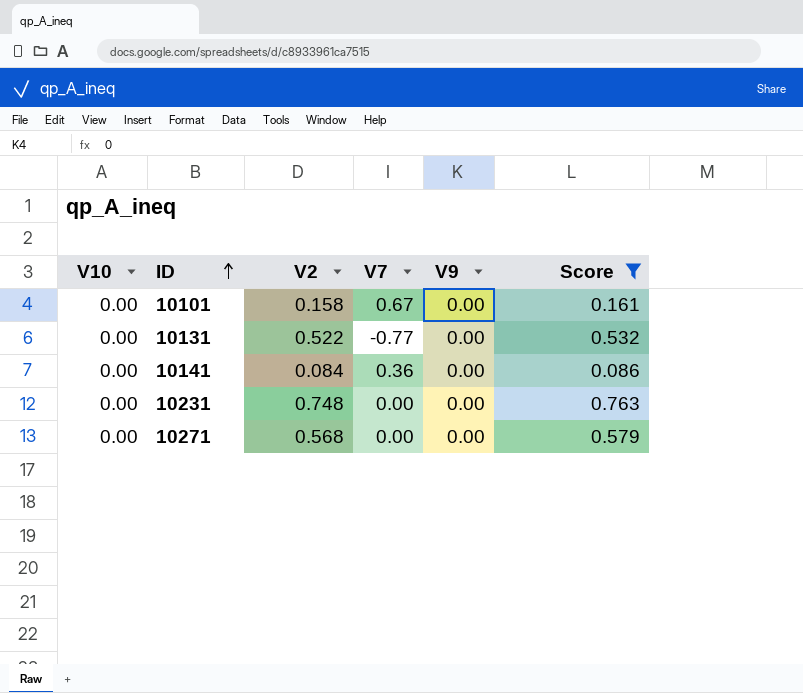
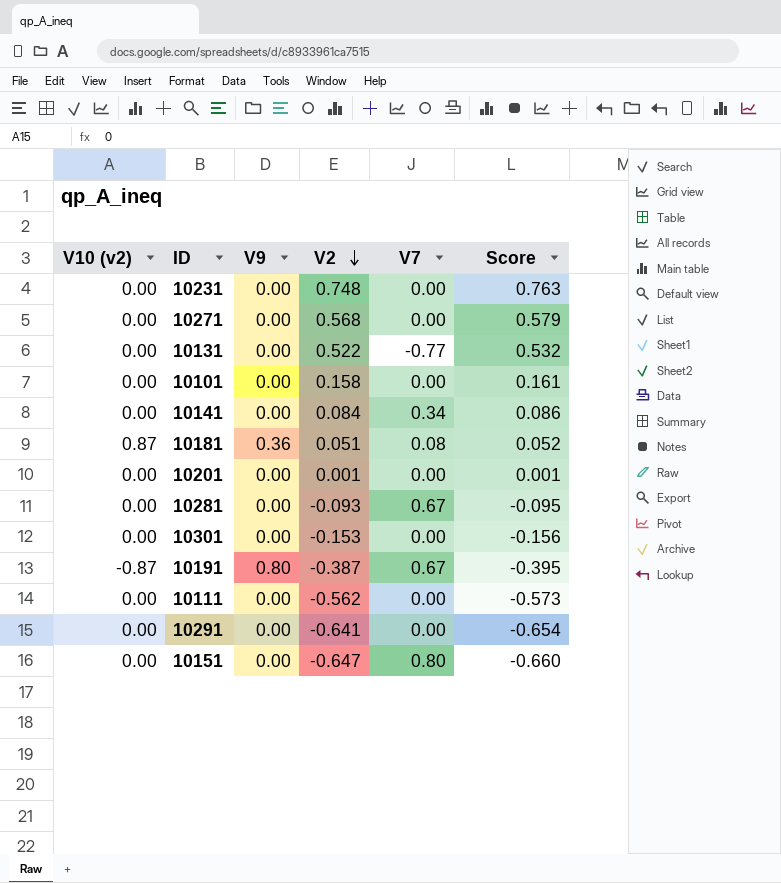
filter: Score >= 0.086 -> none
row order: ID ascending -> V2 descending
column name: V10 -> V10 (v2)
column V9 | position: 5 -> 3
10101 | V7: 0.67 -> 0.00
10141 | V7: 0.36 -> 0.34

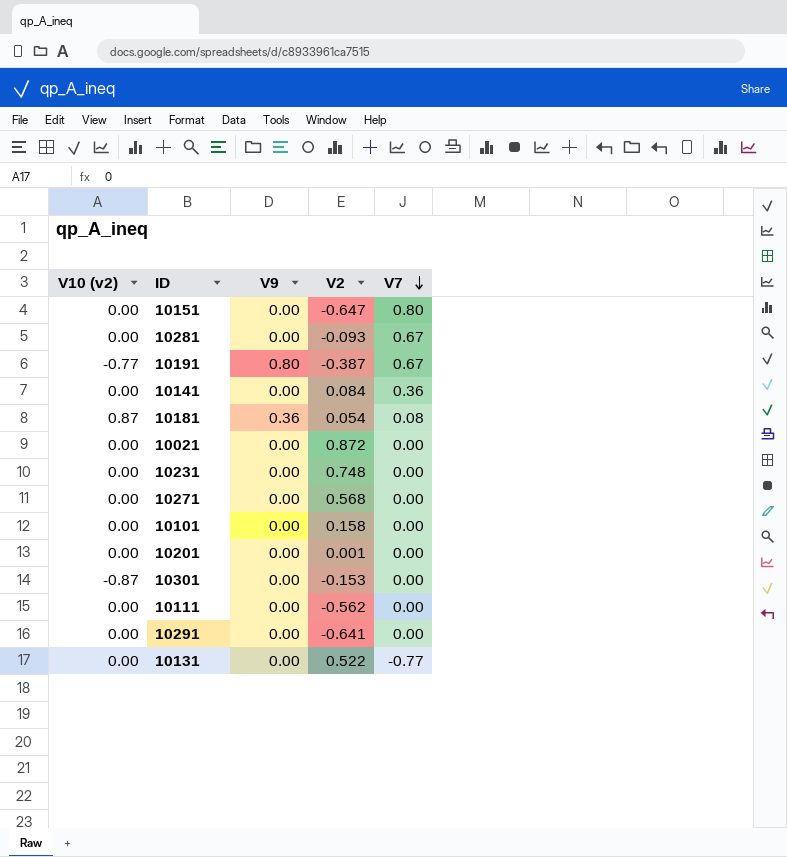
row order: V2 descending -> V7 descending
column Score | formula: [V2] * 1.02 -> none
10191 | V10 (v2): -0.87 -> -0.77
10141 | V7: 0.34 -> 0.36
10181 | V2: 0.051 -> 0.054
row 10021: none -> 0.00 | 0.00 | 0.872 | 0.00
10301 | V10 (v2): 0.00 -> -0.87

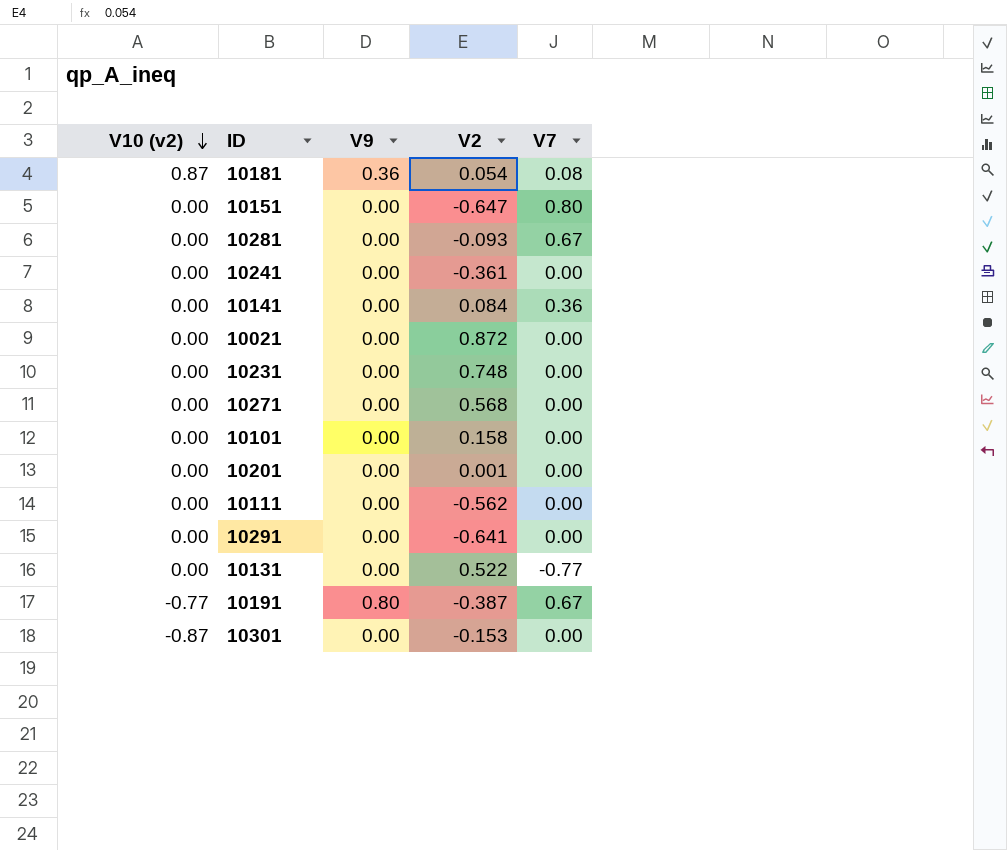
row order: V7 descending -> V10 (v2) descending
row 10241: none -> 0.00 | 0.00 | -0.361 | 0.00

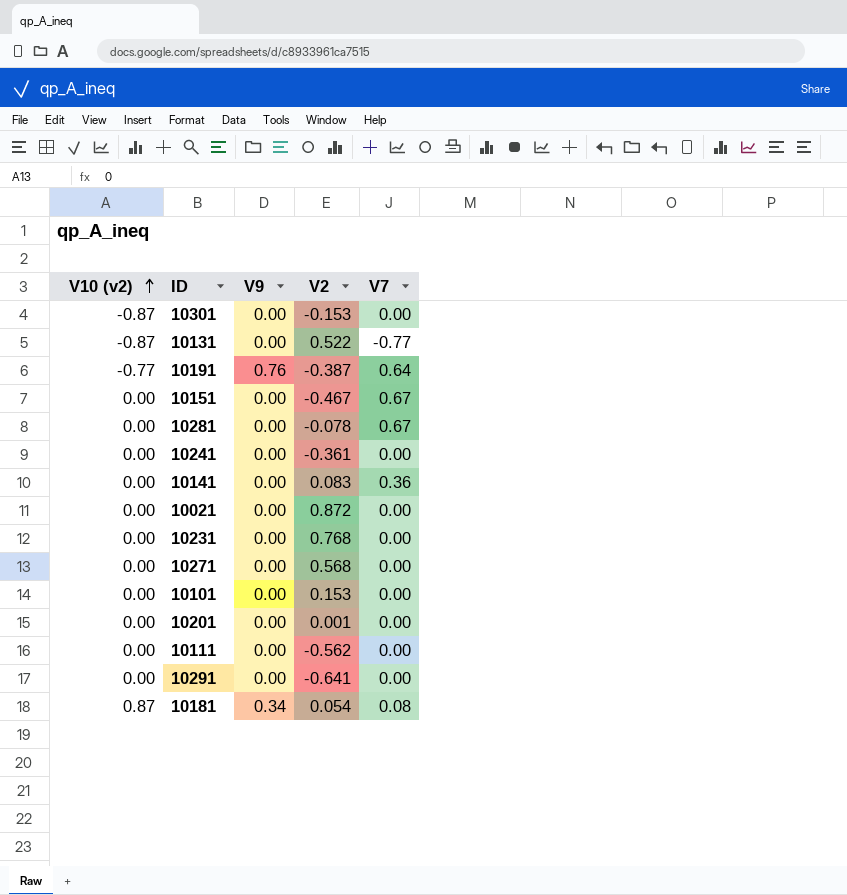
row order: V10 (v2) descending -> V10 (v2) ascending
10131 | V10 (v2): 0.00 -> -0.87
10191 | V9: 0.80 -> 0.76
10191 | V7: 0.67 -> 0.64
10151 | V2: -0.647 -> -0.467
10151 | V7: 0.80 -> 0.67
10281 | V2: -0.093 -> -0.078
10141 | V2: 0.084 -> 0.083
10231 | V2: 0.748 -> 0.768
10101 | V2: 0.158 -> 0.153
10181 | V9: 0.36 -> 0.34

